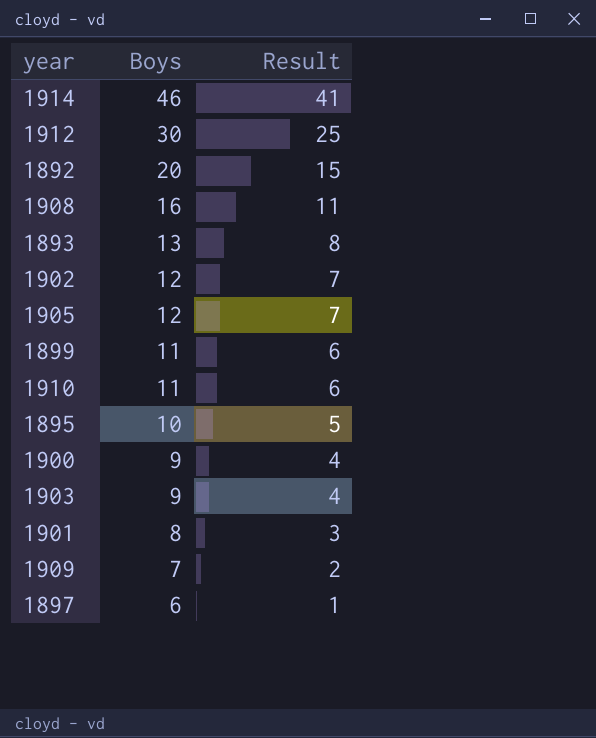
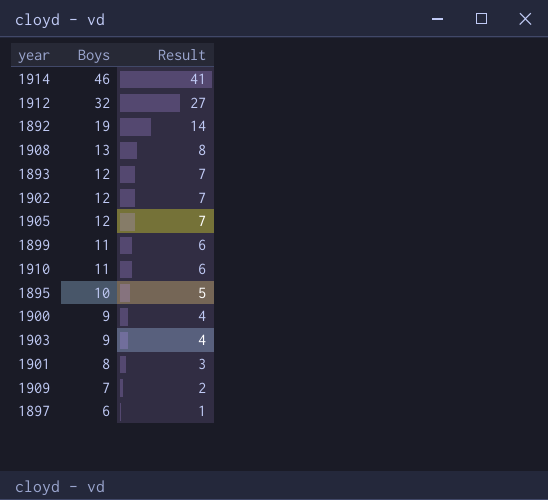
1912 | Boys: 30 -> 32
1912 | Result: 25 -> 27
1892 | Boys: 20 -> 19
1892 | Result: 15 -> 14
1908 | Boys: 16 -> 13
1908 | Result: 11 -> 8
1893 | Boys: 13 -> 12
1893 | Result: 8 -> 7

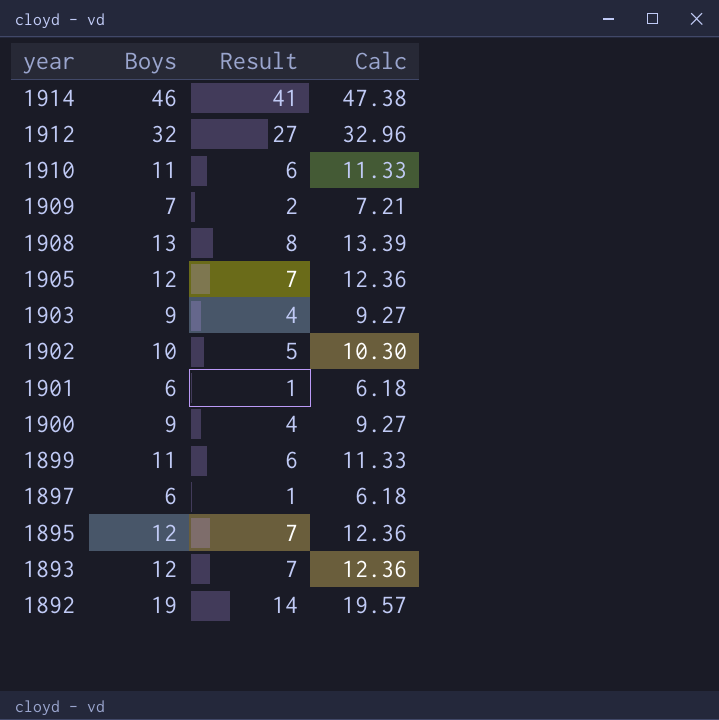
row order: Boys descending -> year descending
column Calc | formula: none -> [Boys] * 1.03
1902 | Boys: 12 -> 10
1902 | Result: 7 -> 5
1901 | Boys: 8 -> 6
1901 | Result: 3 -> 1
1895 | Boys: 10 -> 12
1895 | Result: 5 -> 7

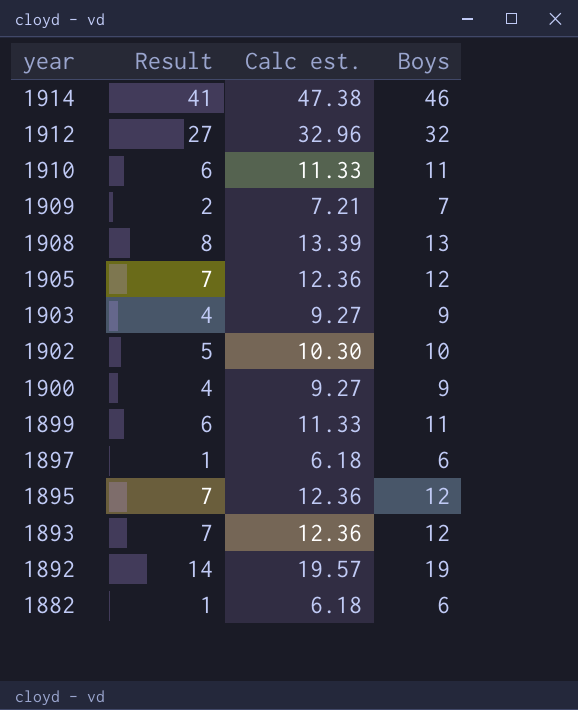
column name: Calc -> Calc est.
column Boys | position: 2 -> 4
row 1901: 6 | 1 | 6.18 -> none
row 1882: none -> 1 | 6.18 | 6

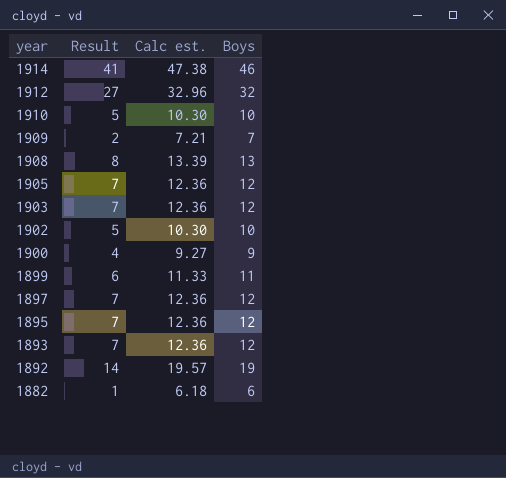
1910 | Result: 6 -> 5
1910 | Calc est.: 11.33 -> 10.30
1910 | Boys: 11 -> 10
1903 | Result: 4 -> 7
1903 | Calc est.: 9.27 -> 12.36
1903 | Boys: 9 -> 12
1897 | Result: 1 -> 7
1897 | Calc est.: 6.18 -> 12.36
1897 | Boys: 6 -> 12

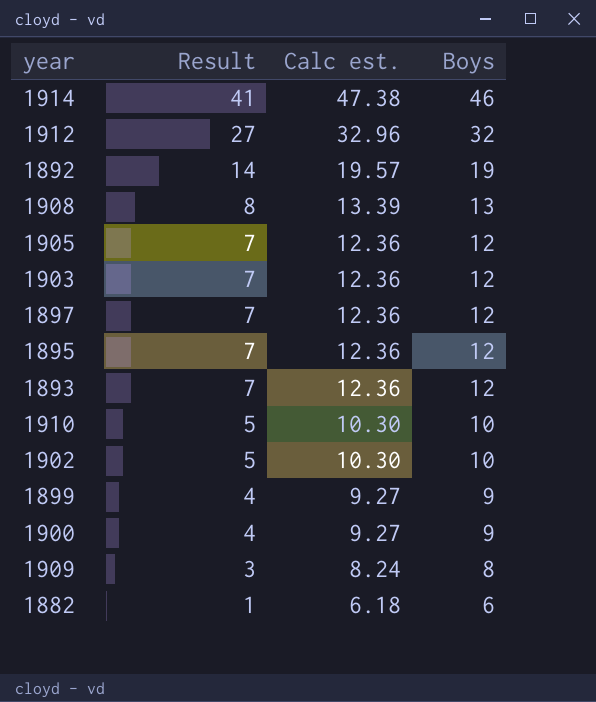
row order: year descending -> Result descending
1899 | Result: 6 -> 4
1899 | Calc est.: 11.33 -> 9.27
1899 | Boys: 11 -> 9
1909 | Result: 2 -> 3
1909 | Calc est.: 7.21 -> 8.24
1909 | Boys: 7 -> 8

